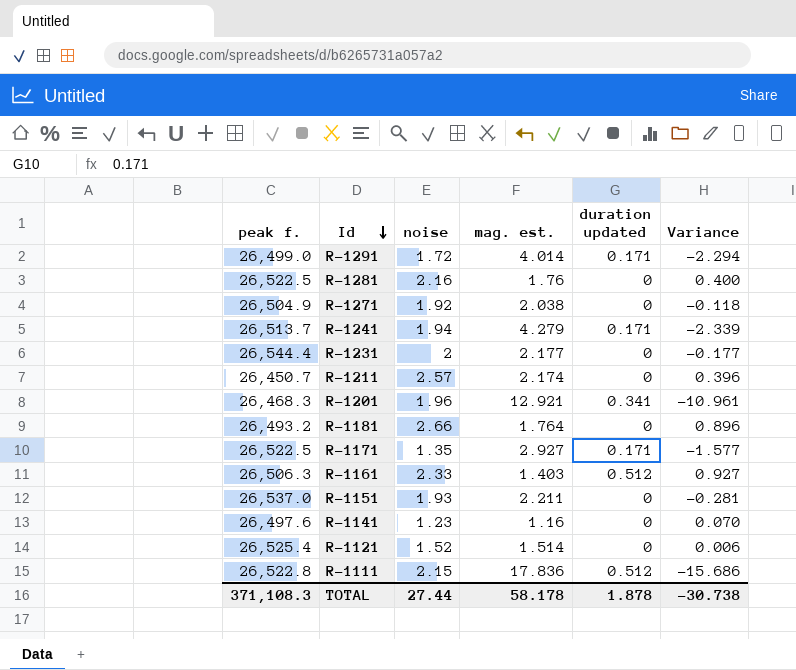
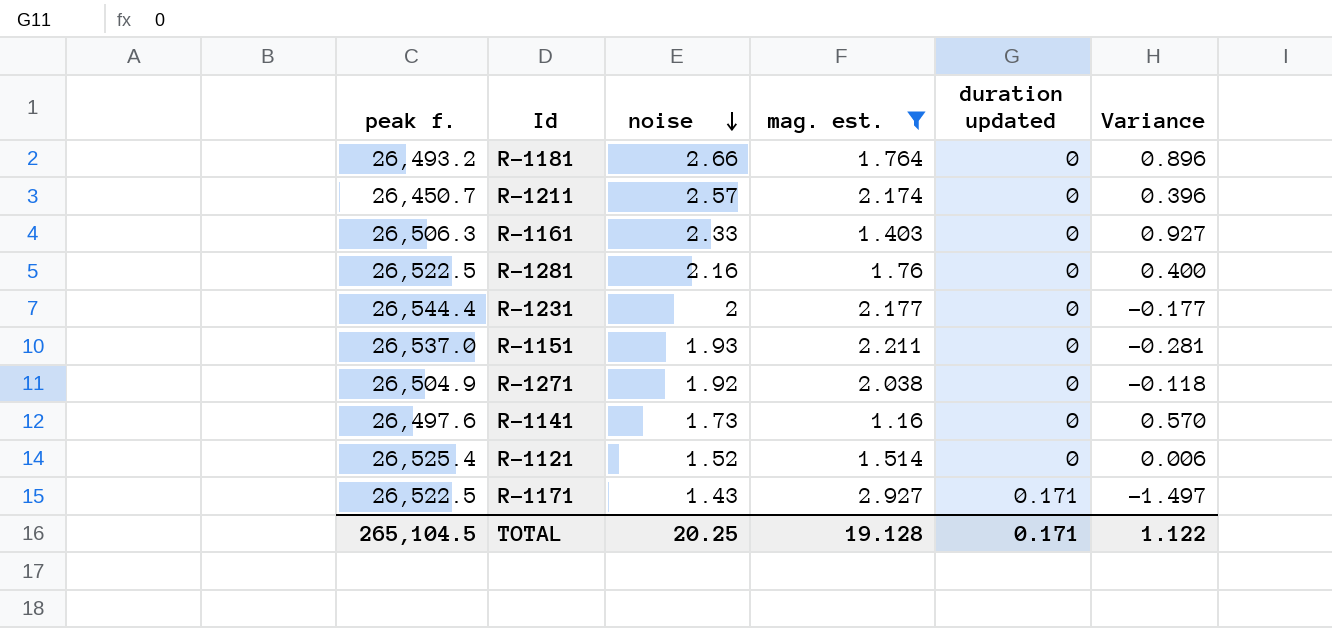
filter: none -> mag. est. <= 2.927
row order: Id descending -> noise descending
R-1161 | duration updated: 0.512 -> 0
R-1141 | noise: 1.23 -> 1.73
R-1141 | Variance: 0.070 -> 0.570
R-1171 | noise: 1.35 -> 1.43
R-1171 | Variance: -1.577 -> -1.497
TOTAL | peak f.: 371,108.3 -> 265,104.5
TOTAL | noise: 27.44 -> 20.25
TOTAL | mag. est.: 58.178 -> 19.128
TOTAL | duration updated: 1.878 -> 0.171
TOTAL | Variance: -30.738 -> 1.122

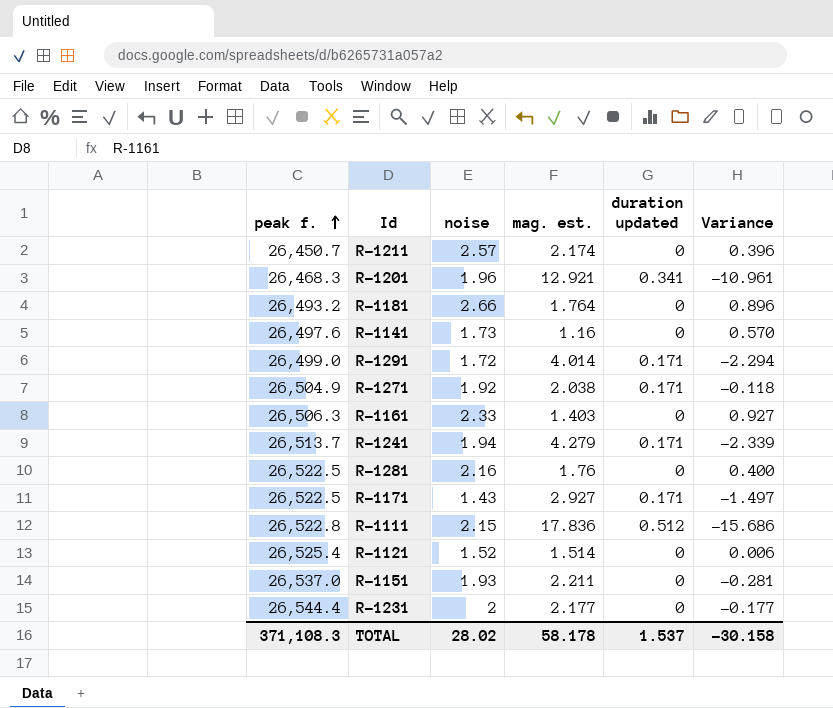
filter: mag. est. <= 2.927 -> none
row order: noise descending -> peak f. ascending
R-1271 | duration updated: 0 -> 0.171
TOTAL | peak f.: 265,104.5 -> 371,108.3
TOTAL | noise: 20.25 -> 28.02
TOTAL | mag. est.: 19.128 -> 58.178
TOTAL | duration updated: 0.171 -> 1.537
TOTAL | Variance: 1.122 -> -30.158

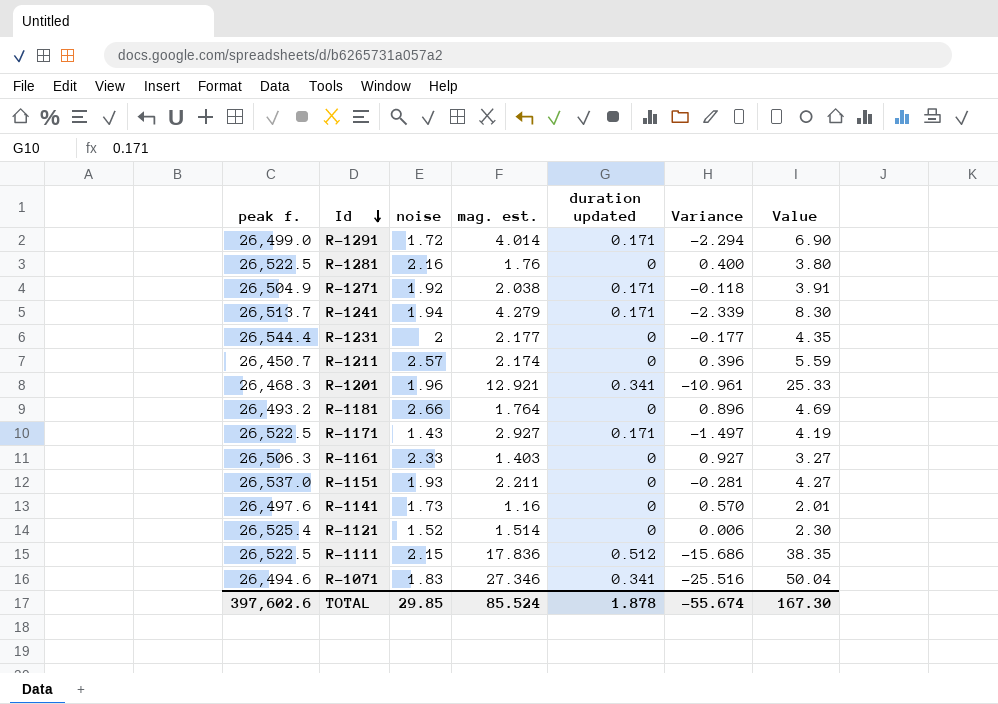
row order: peak f. ascending -> Id descending
column Value | formula: none -> [noise] * [mag. est.]
R-1111 | peak f.: 26,522.8 -> 26,522.5
row R-1071: none -> 26,494.6 | 1.83 | 27.346 | 0.341 | -25.516 | 50.04
TOTAL | peak f.: 371,108.3 -> 397,602.6
TOTAL | noise: 28.02 -> 29.85
TOTAL | mag. est.: 58.178 -> 85.524
TOTAL | duration updated: 1.537 -> 1.878
TOTAL | Variance: -30.158 -> -55.674

